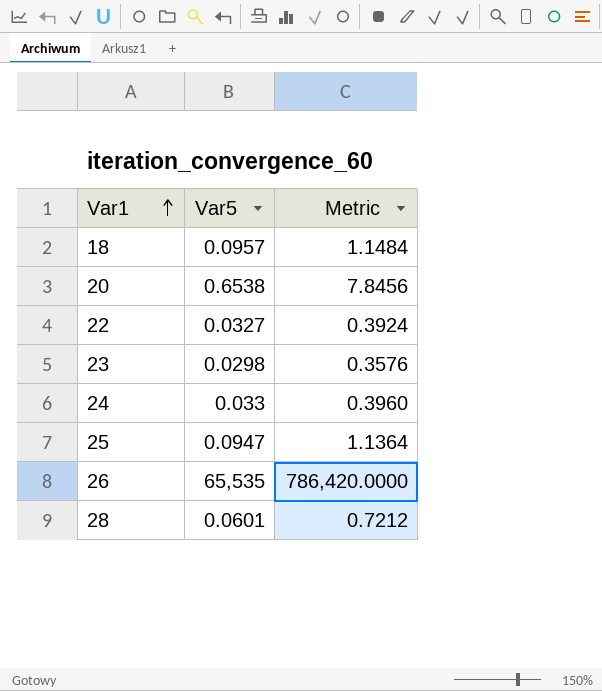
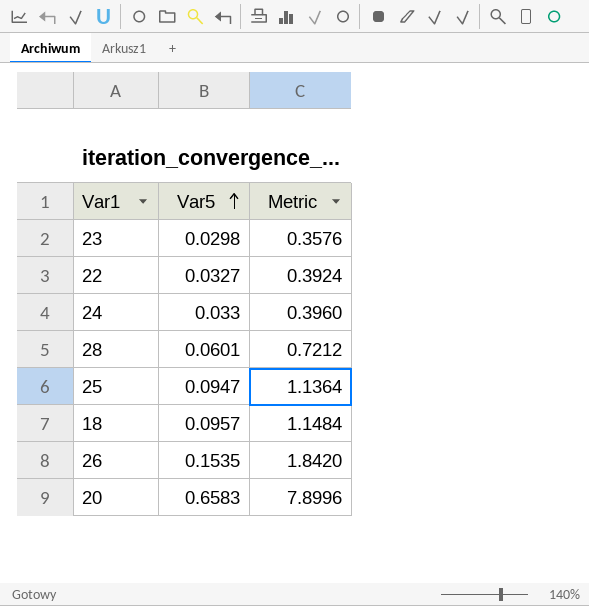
row order: Var1 ascending -> Var5 ascending
26 | Var5: 65,535 -> 0.1535
26 | Metric: 786,420.0000 -> 1.8420
20 | Var5: 0.6538 -> 0.6583
20 | Metric: 7.8456 -> 7.8996

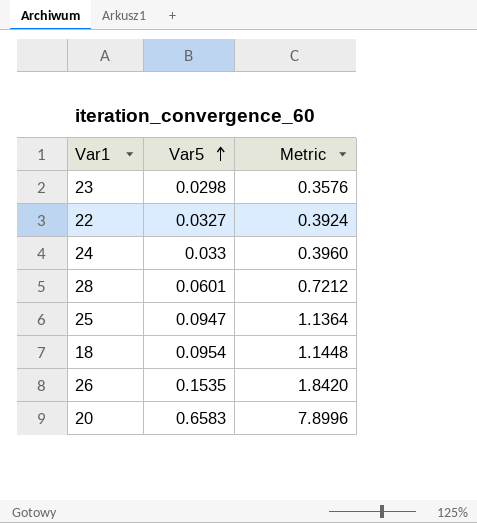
18 | Var5: 0.0957 -> 0.0954
18 | Metric: 1.1484 -> 1.1448

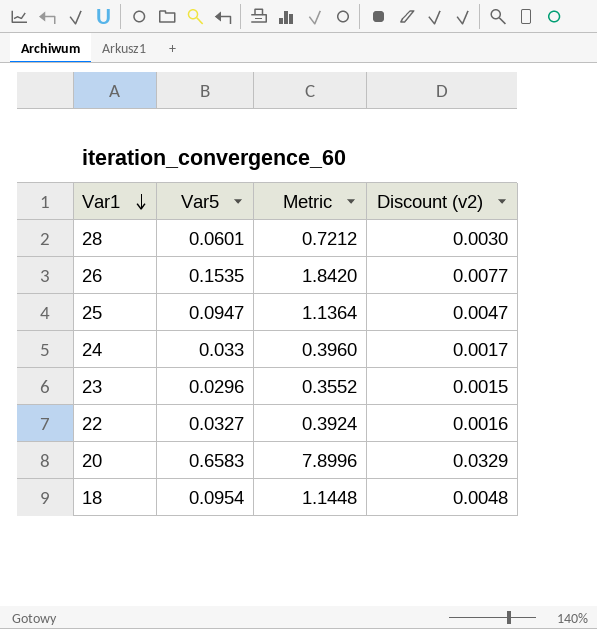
row order: Var5 ascending -> Var1 descending
column Discount (v2) | formula: none -> [Var5] * 0.05
23 | Var5: 0.0298 -> 0.0296
23 | Metric: 0.3576 -> 0.3552

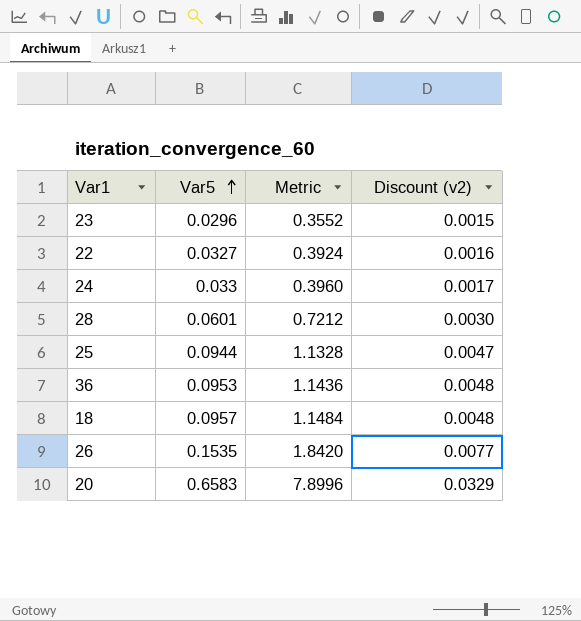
row order: Var1 descending -> Var5 ascending
25 | Var5: 0.0947 -> 0.0944
25 | Metric: 1.1364 -> 1.1328
row 36: none -> 0.0953 | 1.1436 | 0.0048
18 | Var5: 0.0954 -> 0.0957
18 | Metric: 1.1448 -> 1.1484

